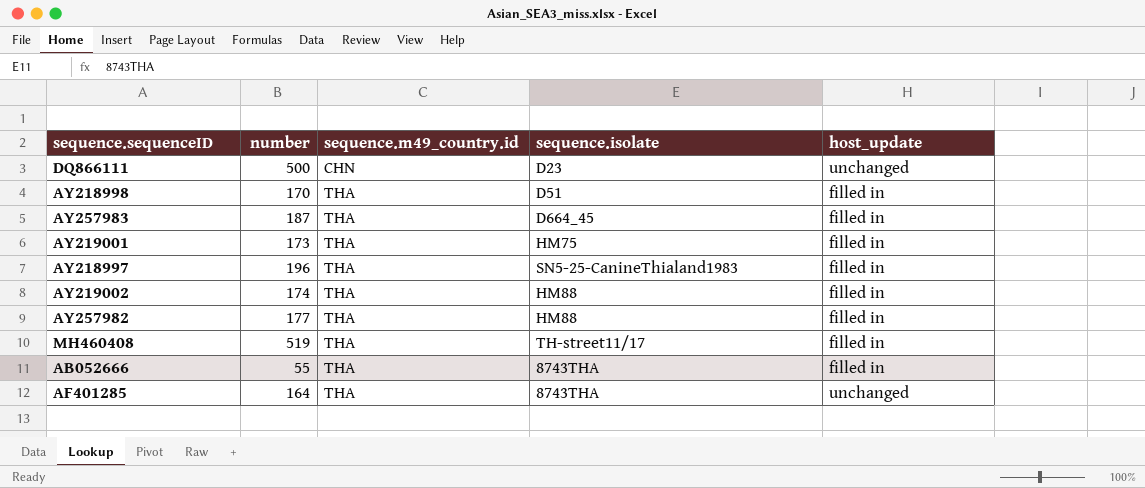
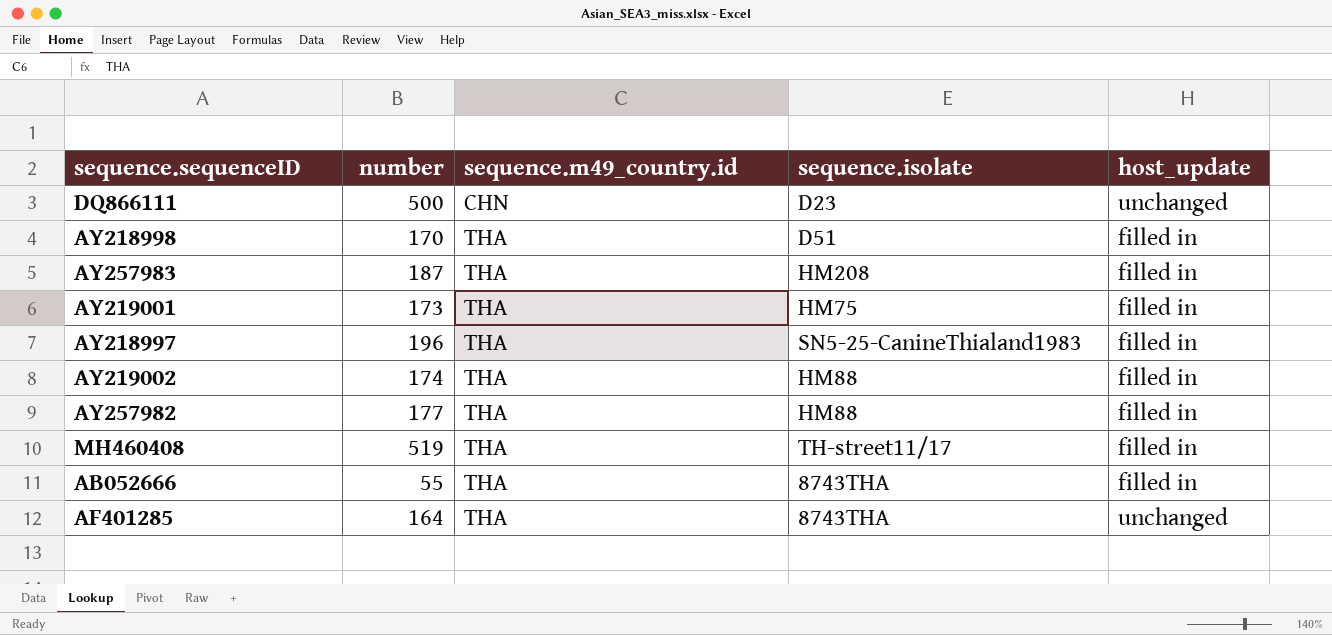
AY257983 | sequence.isolate: D664_45 -> HM208

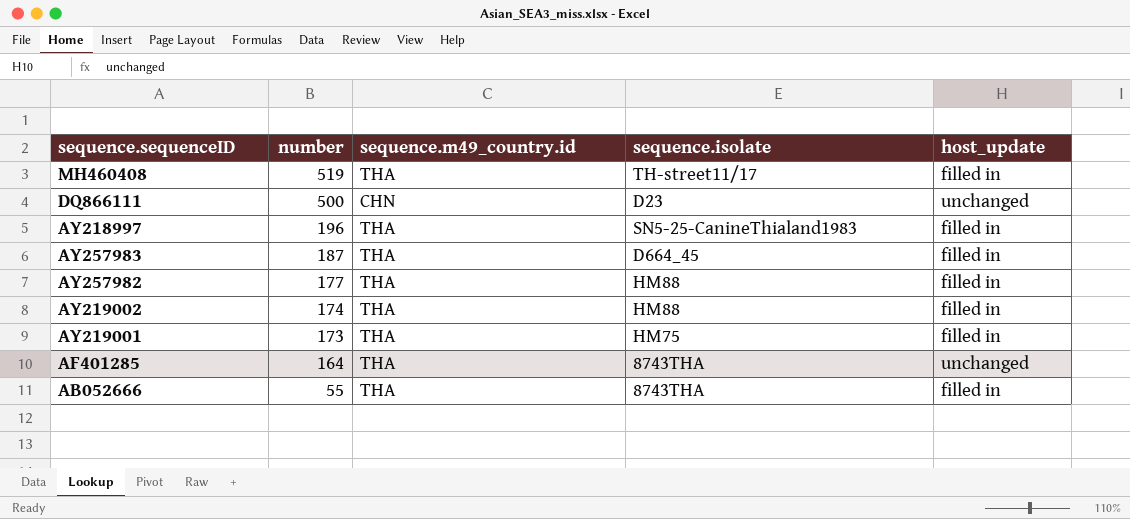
row order: sequence.m49_country.id ascending -> number descending
row AY218998: 170 | THA | D51 | filled in -> none
AY257983 | sequence.isolate: HM208 -> D664_45

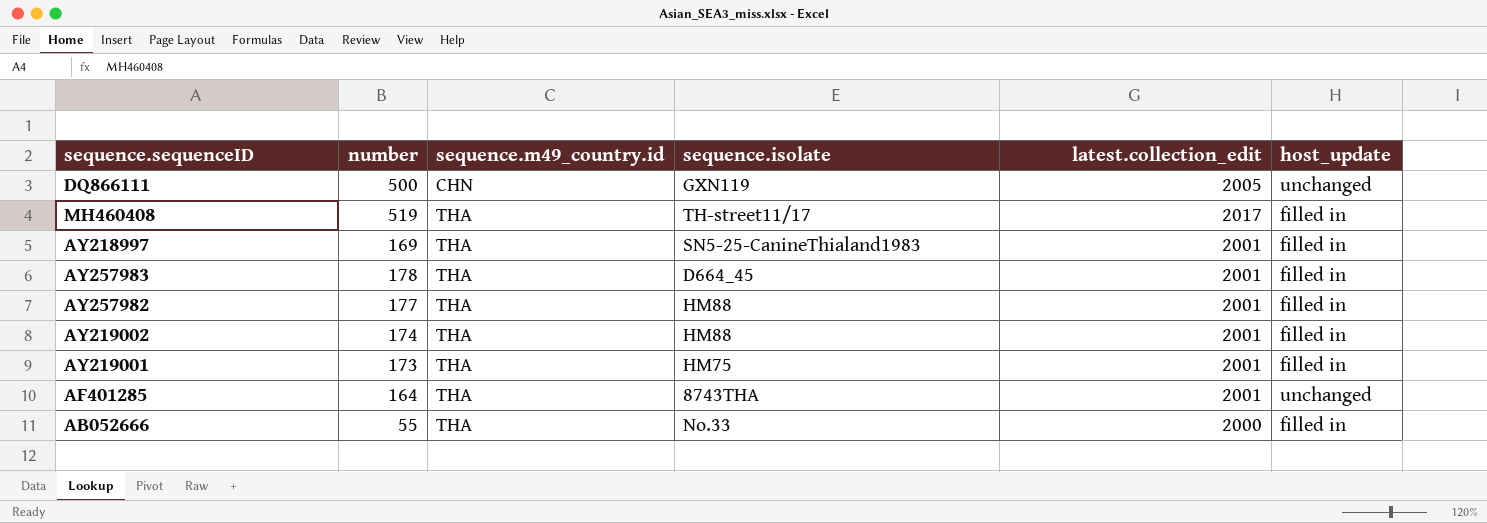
row order: number descending -> sequence.m49_country.id ascending
column latest.collection_edit | position: none -> 5
DQ866111 | sequence.isolate: D23 -> GXN119
AY218997 | number: 196 -> 169
AY257983 | number: 187 -> 178
AB052666 | sequence.isolate: 8743THA -> No.33

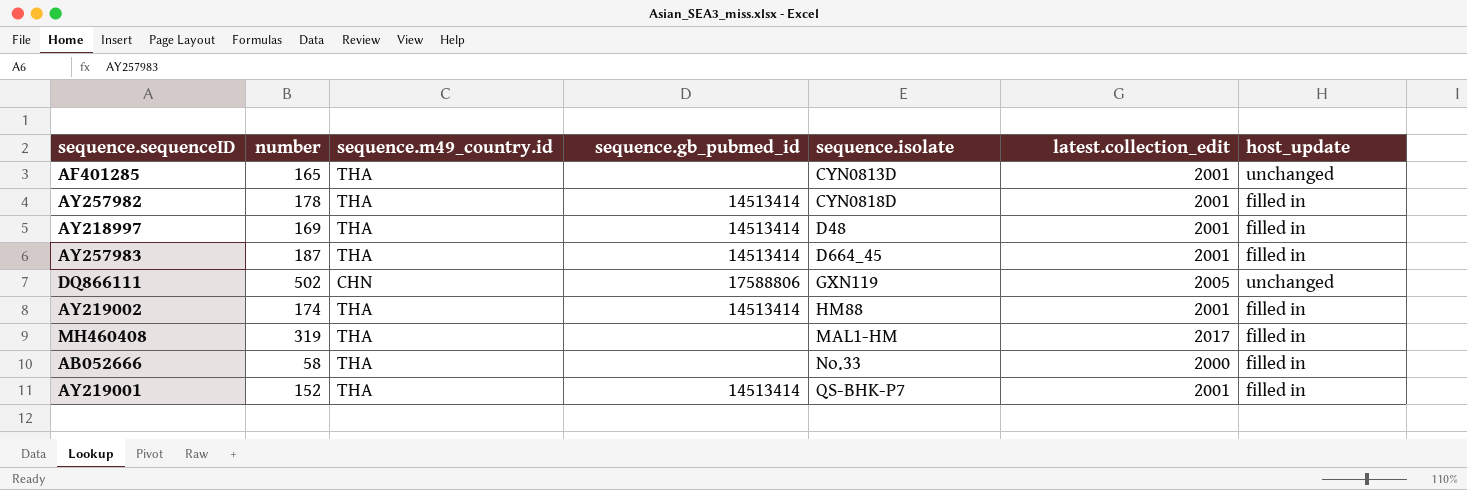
row order: sequence.m49_country.id ascending -> sequence.isolate ascending
column sequence.gb_pubmed_id | position: none -> 4
AF401285 | number: 164 -> 165
AF401285 | sequence.isolate: 8743THA -> CYN0813D
AY257982 | number: 177 -> 178
AY257982 | sequence.isolate: HM88 -> CYN0818D
AY218997 | sequence.isolate: SN5-25-CanineThialand1983 -> D48
AY257983 | number: 178 -> 187
DQ866111 | number: 500 -> 502
MH460408 | number: 519 -> 319
MH460408 | sequence.isolate: TH-street11/17 -> MAL1-HM
AB052666 | number: 55 -> 58
AY219001 | number: 173 -> 152
AY219001 | sequence.isolate: HM75 -> QS-BHK-P7

